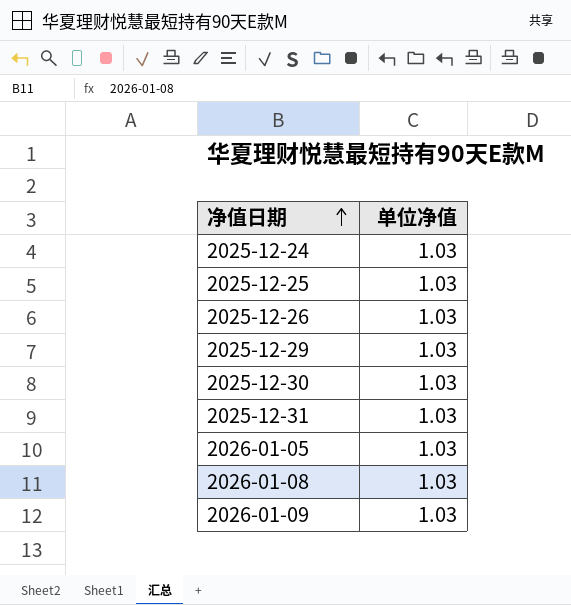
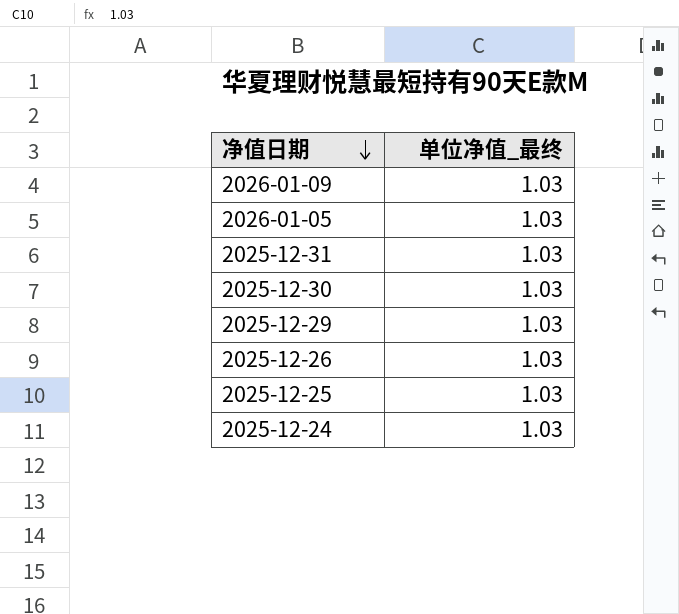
row order: 净值日期 ascending -> 净值日期 descending
column name: 单位净值 -> 单位净值_最终
row 2026-01-08: 1.03 -> none

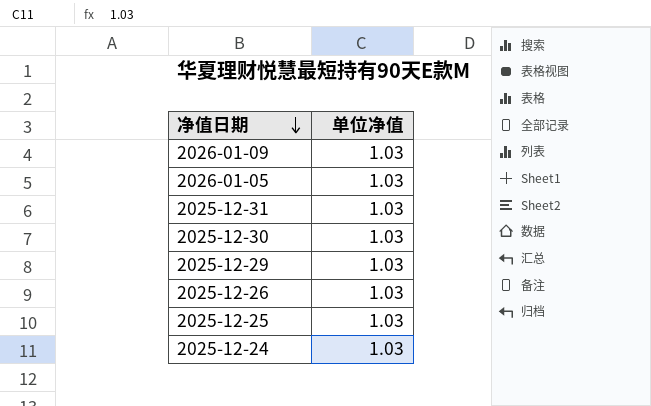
column name: 单位净值_最终 -> 单位净值

